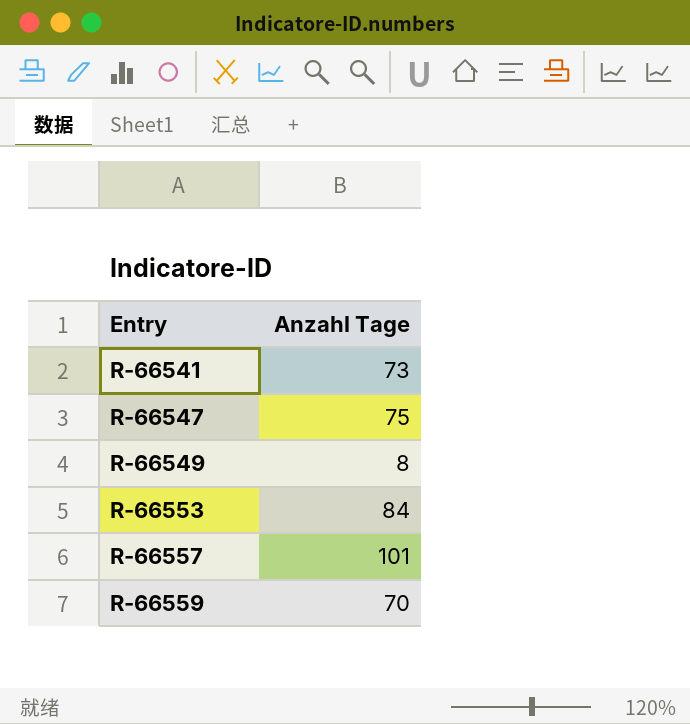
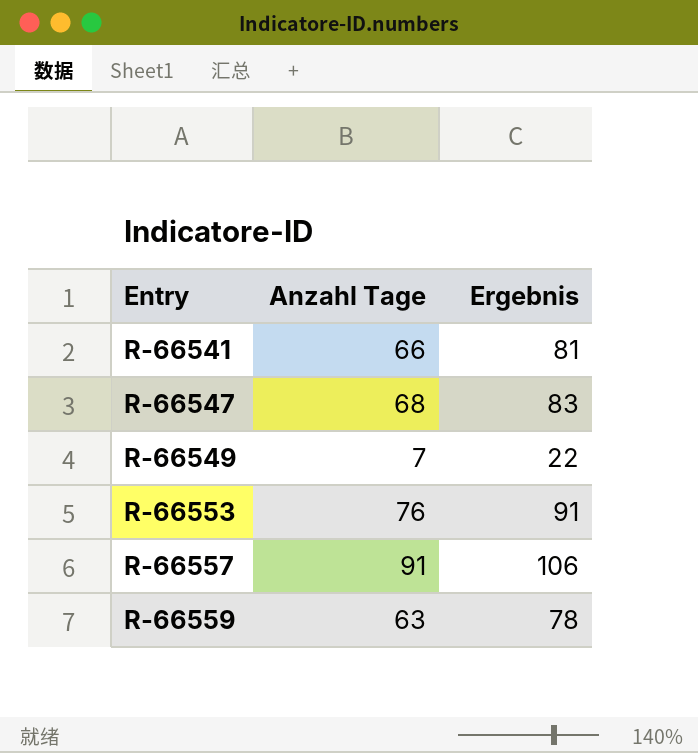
column Ergebnis | formula: none -> [Anzahl Tage] + 15
R-66541 | Anzahl Tage: 73 -> 66
R-66547 | Anzahl Tage: 75 -> 68
R-66549 | Anzahl Tage: 8 -> 7
R-66553 | Anzahl Tage: 84 -> 76
R-66557 | Anzahl Tage: 101 -> 91
R-66559 | Anzahl Tage: 70 -> 63

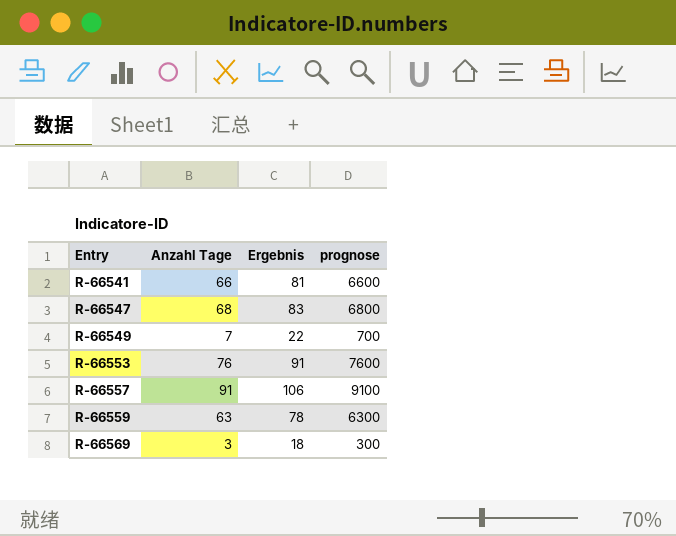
column prognose | formula: none -> [Anzahl Tage] * 100
row R-66569: none -> 3 | 18 | 300

